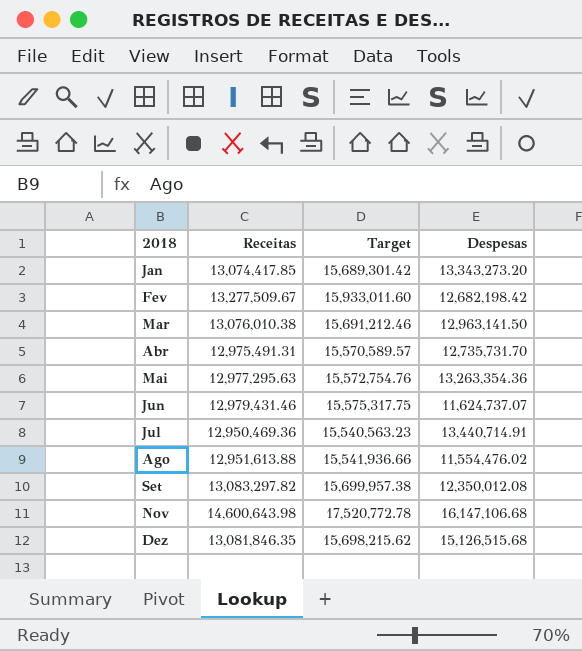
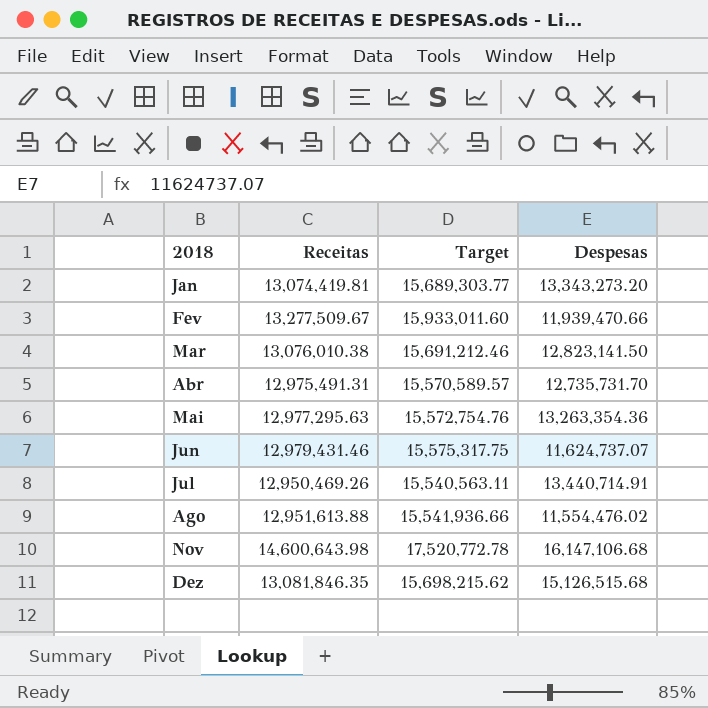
row Set: 13,083,297.82 | 15,699,957.38 | 12,350,012.08 -> none
Jan | Receitas: 13,074,417.85 -> 13,074,419.81
Jan | Target: 15,689,301.42 -> 15,689,303.77
Fev | Despesas: 12,682,198.42 -> 11,939,470.66
Mar | Despesas: 12,963,141.50 -> 12,823,141.50
Jul | Receitas: 12,950,469.36 -> 12,950,469.26
Jul | Target: 15,540,563.23 -> 15,540,563.11

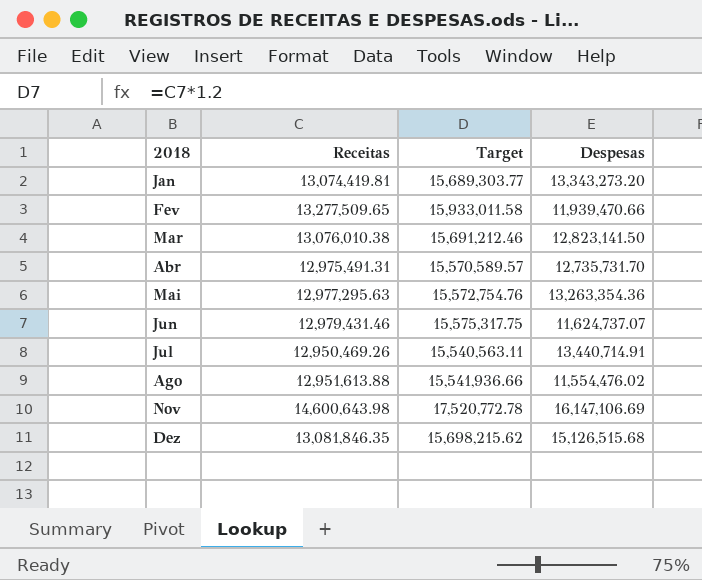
Fev | Receitas: 13,277,509.67 -> 13,277,509.65
Fev | Target: 15,933,011.60 -> 15,933,011.58
Nov | Despesas: 16,147,106.68 -> 16,147,106.69

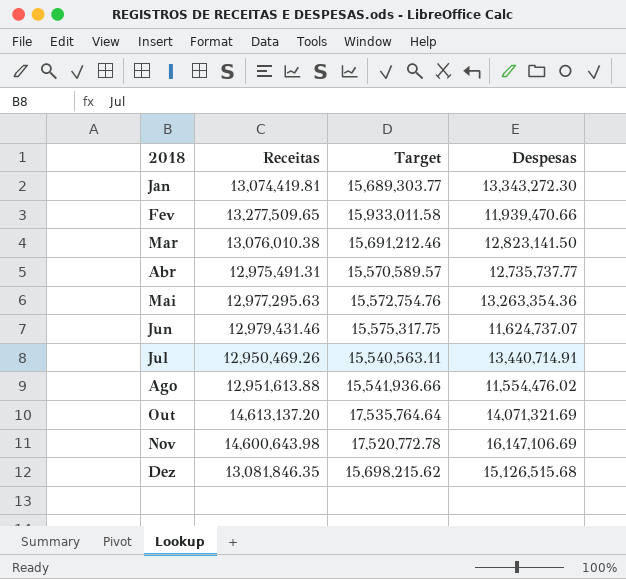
Jan | Despesas: 13,343,273.20 -> 13,343,272.30
Abr | Despesas: 12,735,731.70 -> 12,735,737.77
row Out: none -> 14,613,137.20 | 17,535,764.64 | 14,071,321.69

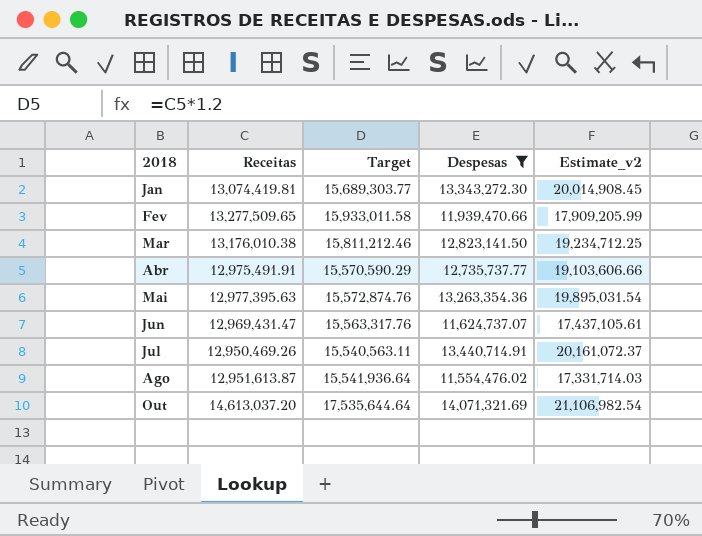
filter: none -> Despesas <= 14,071,321.69
column Estimate_v2 | formula: none -> [Despesas] * 1.5
Mar | Receitas: 13,076,010.38 -> 13,176,010.38
Mar | Target: 15,691,212.46 -> 15,811,212.46
Abr | Receitas: 12,975,491.31 -> 12,975,491.91
Abr | Target: 15,570,589.57 -> 15,570,590.29
Mai | Receitas: 12,977,295.63 -> 12,977,395.63
Mai | Target: 15,572,754.76 -> 15,572,874.76
Jun | Receitas: 12,979,431.46 -> 12,969,431.47
Jun | Target: 15,575,317.75 -> 15,563,317.76
Ago | Receitas: 12,951,613.88 -> 12,951,613.87
Ago | Target: 15,541,936.66 -> 15,541,936.64
Out | Receitas: 14,613,137.20 -> 14,613,037.20
Out | Target: 17,535,764.64 -> 17,535,644.64

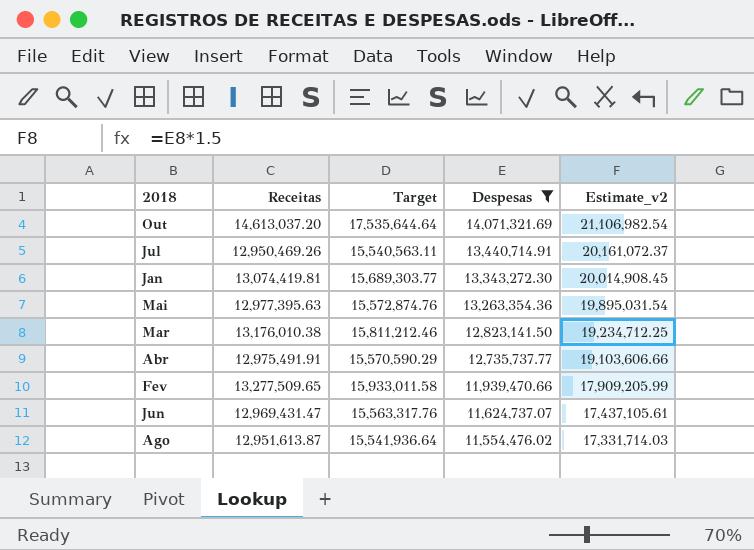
row order: 2018 ascending -> Despesas descending

